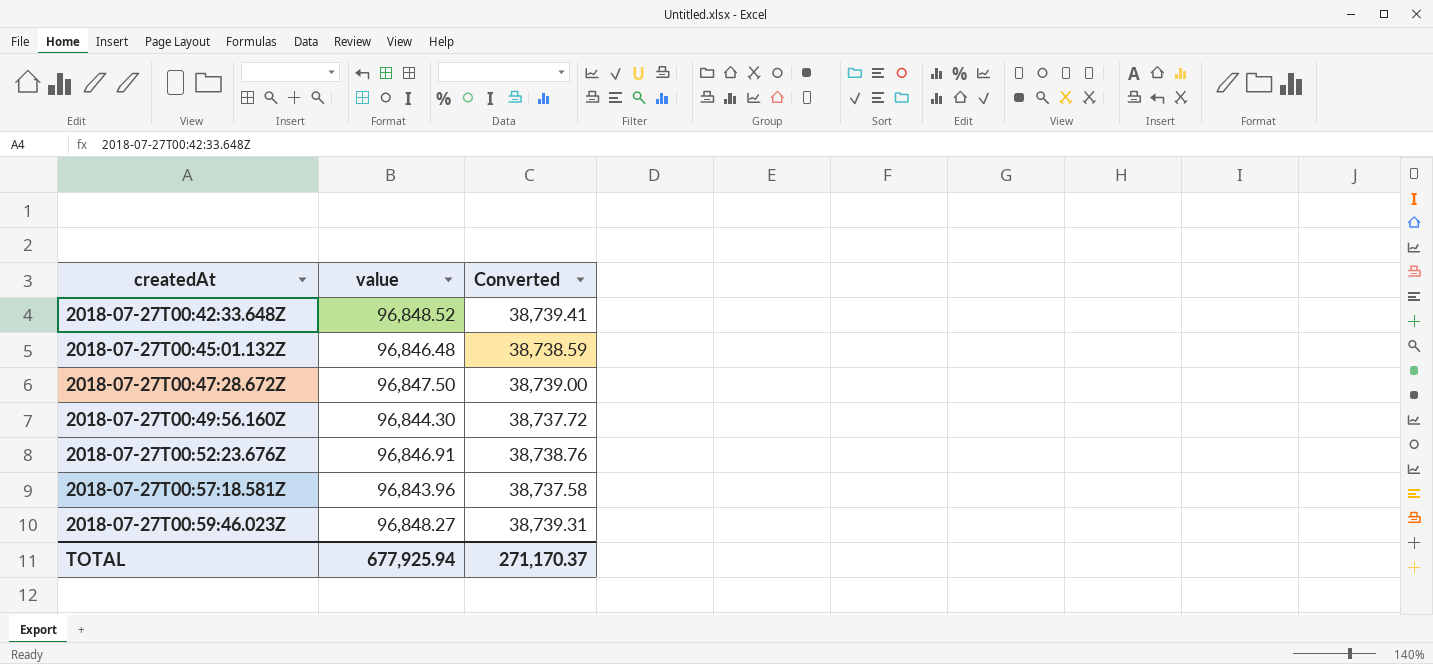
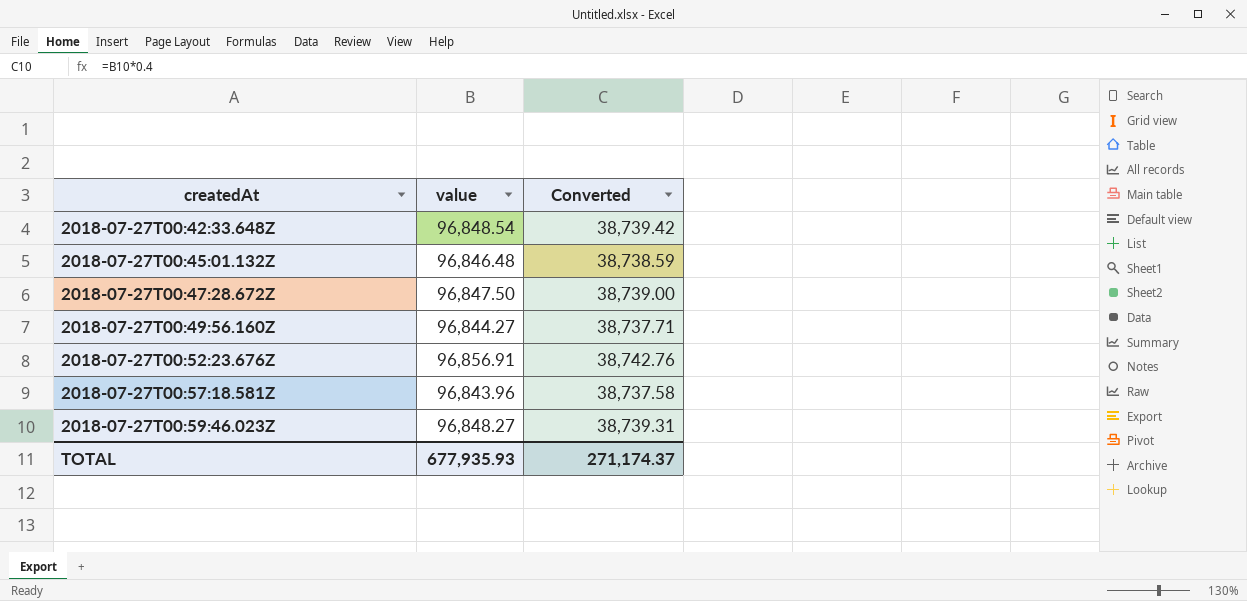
2018-07-27T00:42:33.648Z | value: 96,848.52 -> 96,848.54
2018-07-27T00:42:33.648Z | Converted: 38,739.41 -> 38,739.42
2018-07-27T00:49:56.160Z | value: 96,844.30 -> 96,844.27
2018-07-27T00:49:56.160Z | Converted: 38,737.72 -> 38,737.71
2018-07-27T00:52:23.676Z | value: 96,846.91 -> 96,856.91
2018-07-27T00:52:23.676Z | Converted: 38,738.76 -> 38,742.76
TOTAL | value: 677,925.94 -> 677,935.93
TOTAL | Converted: 271,170.37 -> 271,174.37

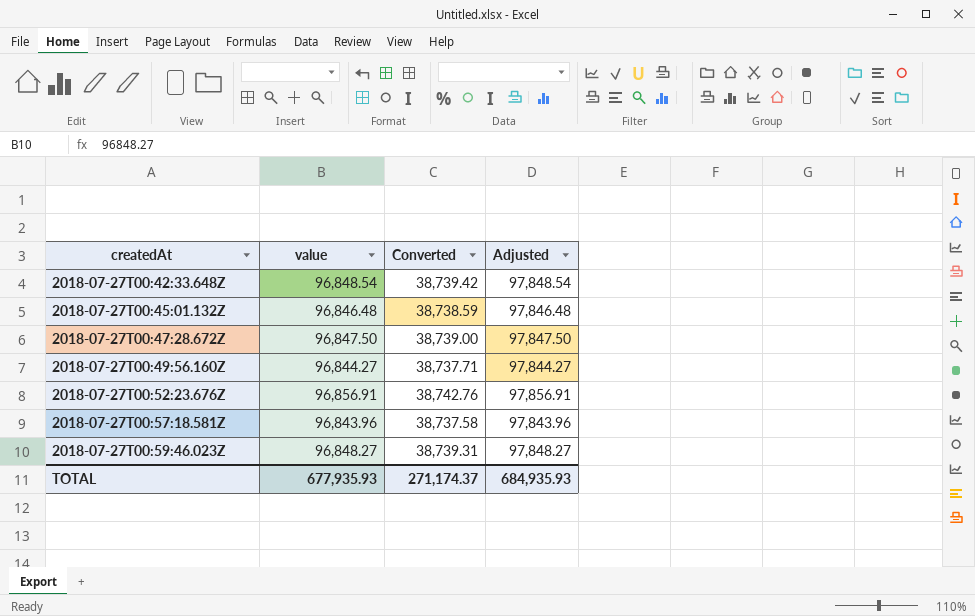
column Adjusted | formula: none -> [value] + 1000

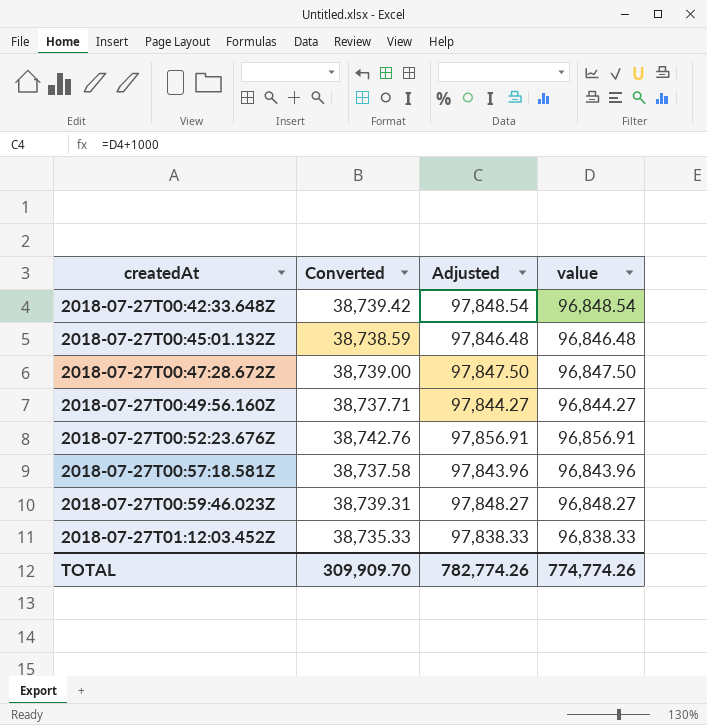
column value | position: 2 -> 4
row 2018-07-27T01:12:03.452Z: none -> 38,735.33 | 97,838.33 | 96,838.33
TOTAL | Converted: 271,174.37 -> 309,909.70
TOTAL | Adjusted: 684,935.93 -> 782,774.26
TOTAL | value: 677,935.93 -> 774,774.26

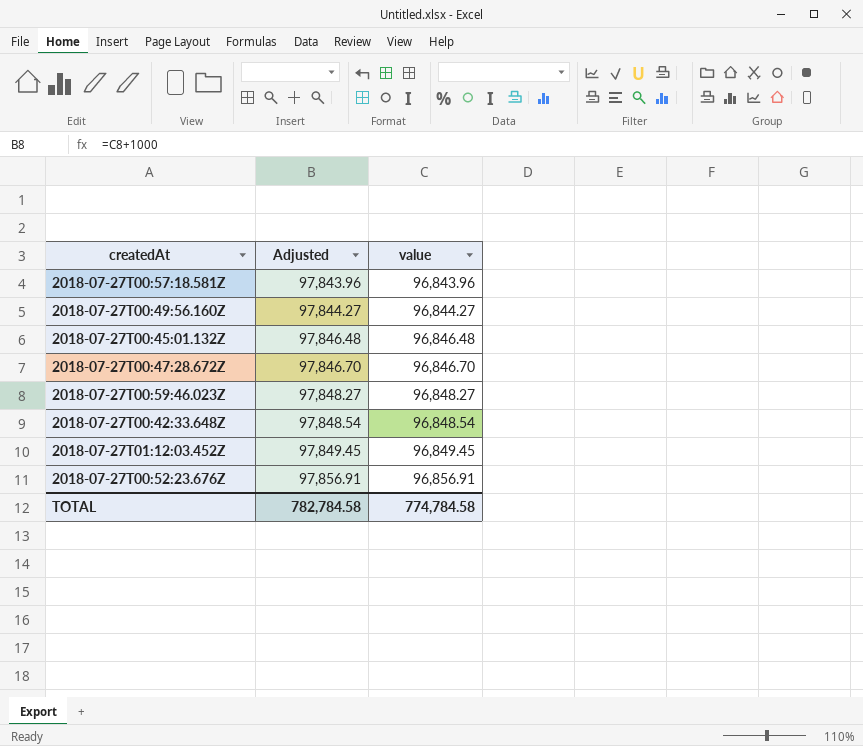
row order: createdAt ascending -> Adjusted ascending
column Converted | formula: [value] * 0.4 -> none
2018-07-27T00:47:28.672Z | Adjusted: 97,847.50 -> 97,846.70
2018-07-27T00:47:28.672Z | value: 96,847.50 -> 96,846.70
2018-07-27T01:12:03.452Z | Adjusted: 97,838.33 -> 97,849.45
2018-07-27T01:12:03.452Z | value: 96,838.33 -> 96,849.45
TOTAL | Adjusted: 782,774.26 -> 782,784.58
TOTAL | value: 774,774.26 -> 774,784.58

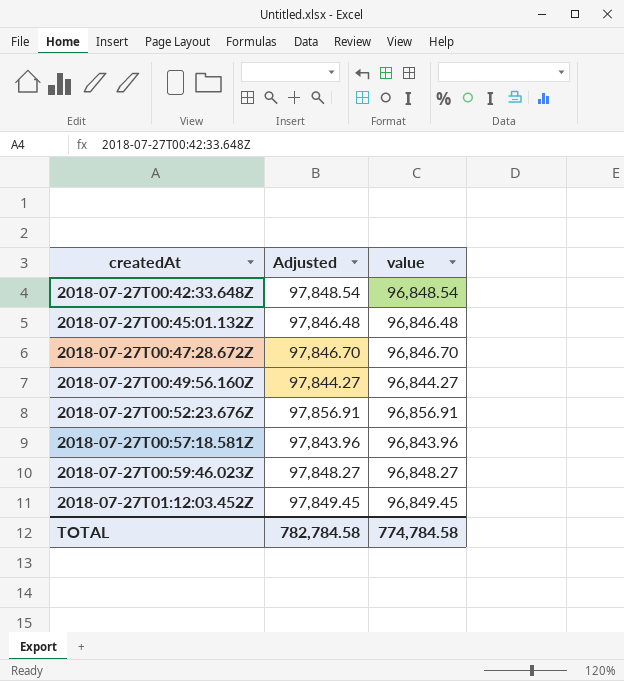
row order: Adjusted ascending -> createdAt ascending

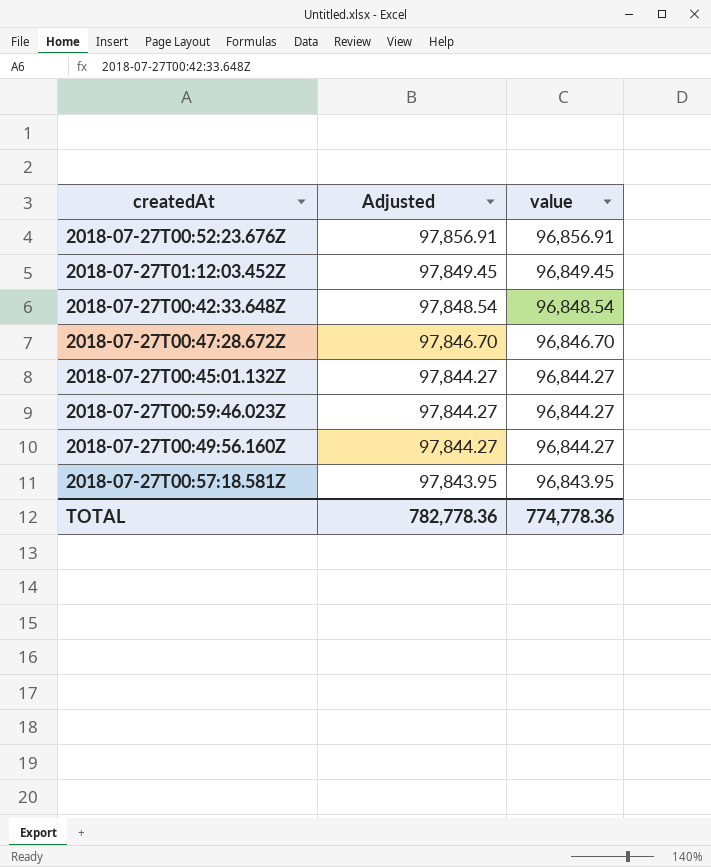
row order: createdAt ascending -> Adjusted descending
2018-07-27T00:45:01.132Z | Adjusted: 97,846.48 -> 97,844.27
2018-07-27T00:45:01.132Z | value: 96,846.48 -> 96,844.27
2018-07-27T00:59:46.023Z | Adjusted: 97,848.27 -> 97,844.27
2018-07-27T00:59:46.023Z | value: 96,848.27 -> 96,844.27
2018-07-27T00:57:18.581Z | Adjusted: 97,843.96 -> 97,843.95
2018-07-27T00:57:18.581Z | value: 96,843.96 -> 96,843.95
TOTAL | Adjusted: 782,784.58 -> 782,778.36
TOTAL | value: 774,784.58 -> 774,778.36

